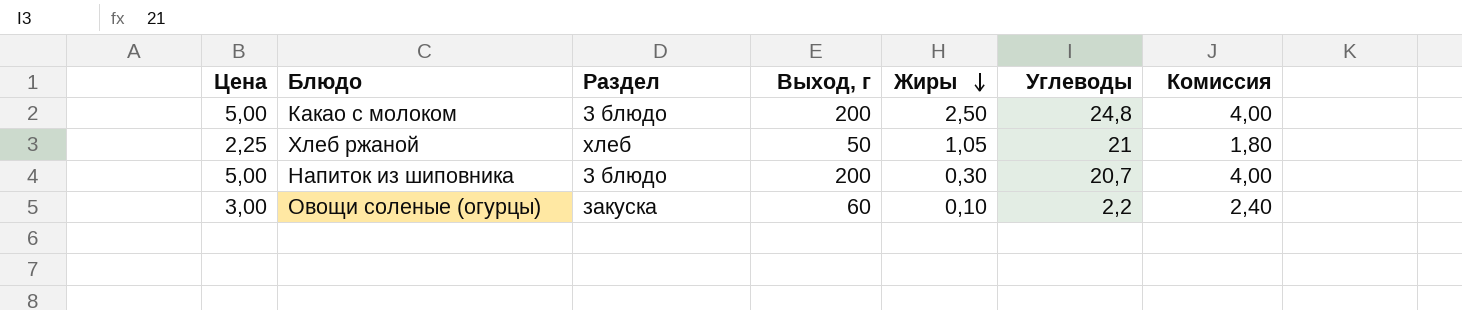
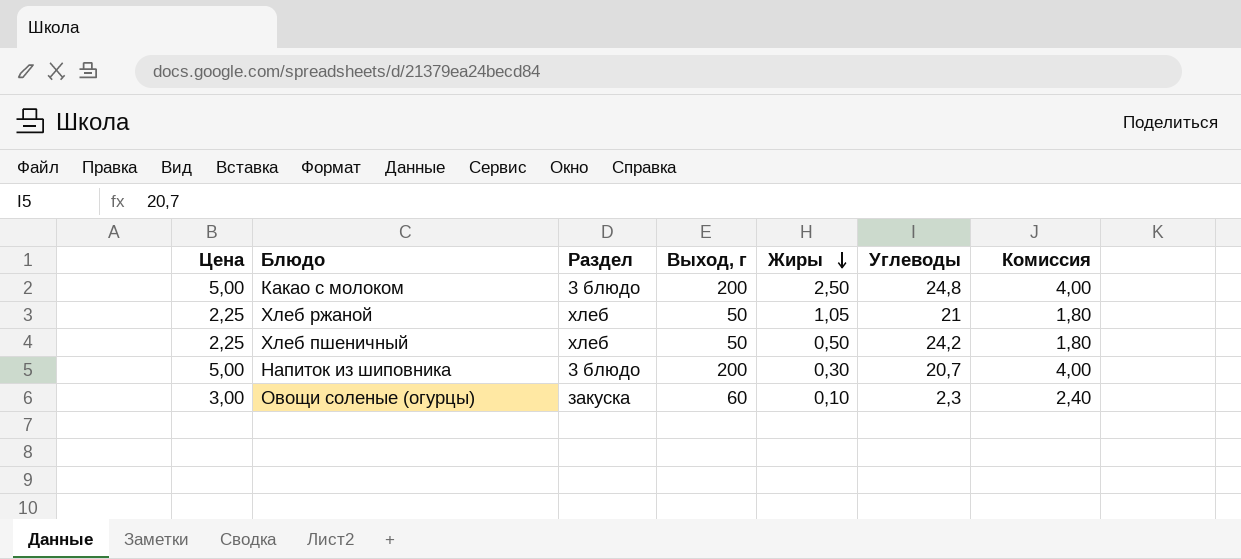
row Хлеб пшеничный: none -> 2,25 | хлеб | 50 | 0,50 | 24,2 | 1,80
Овощи соленые (огурцы) | Углеводы: 2,2 -> 2,3

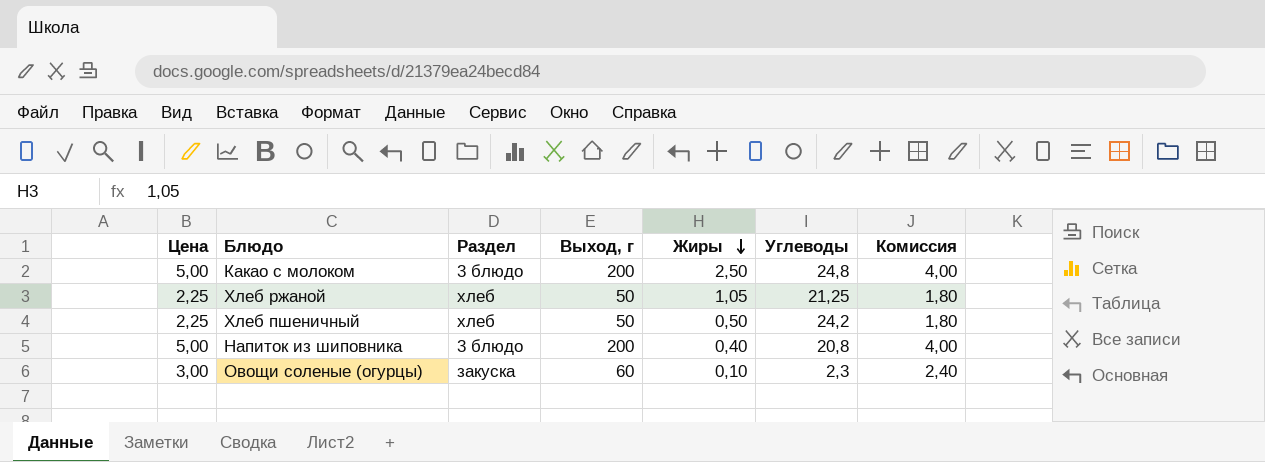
Хлеб ржаной | Углеводы: 21 -> 21,25
Напиток из шиповника | Жиры: 0,30 -> 0,40
Напиток из шиповника | Углеводы: 20,7 -> 20,8

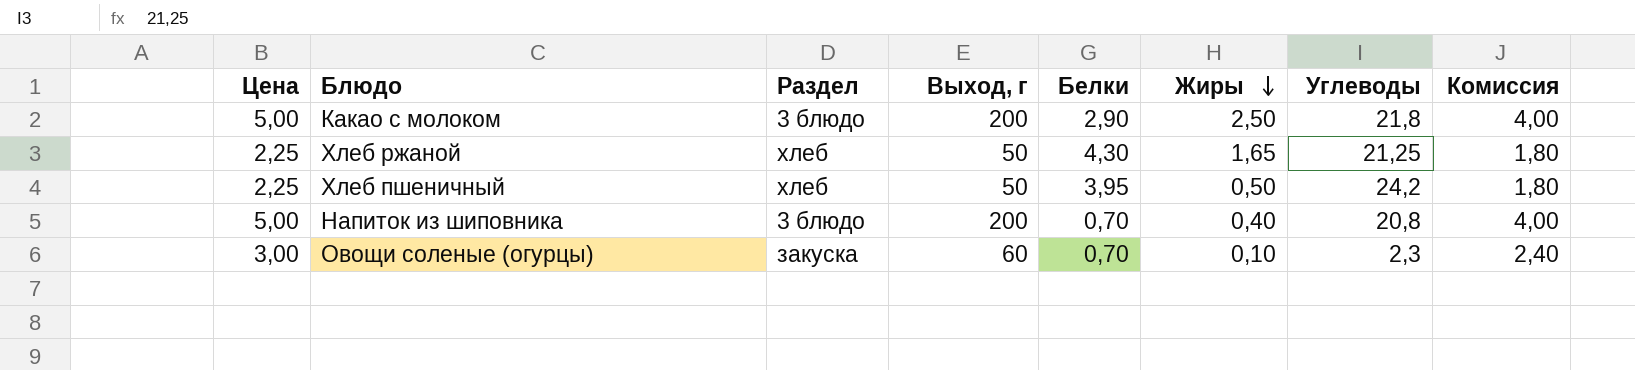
column Белки | position: none -> 5
Какао с молоком | Углеводы: 24,8 -> 21,8
Хлеб ржаной | Жиры: 1,05 -> 1,65

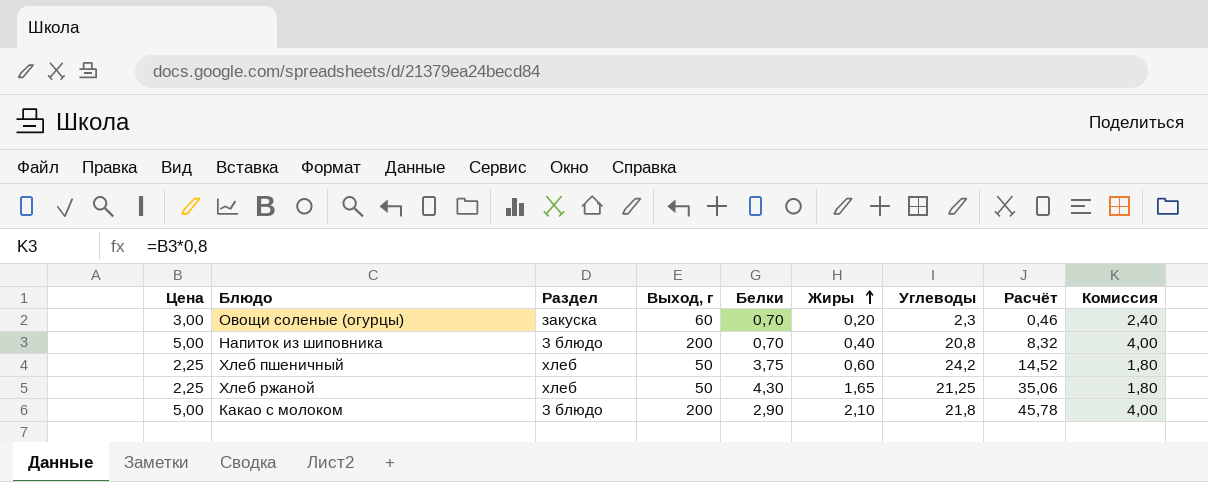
row order: Жиры descending -> Жиры ascending
column Расчёт | formula: none -> [Жиры] * [Углеводы]
Овощи соленые (огурцы) | Жиры: 0,10 -> 0,20
Хлеб пшеничный | Белки: 3,95 -> 3,75
Хлеб пшеничный | Жиры: 0,50 -> 0,60
Какао с молоком | Жиры: 2,50 -> 2,10

